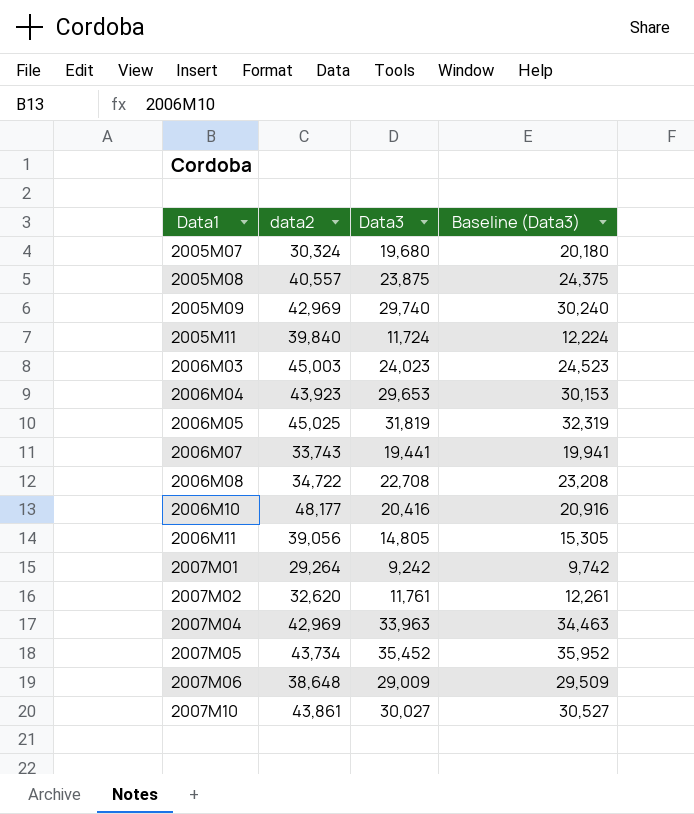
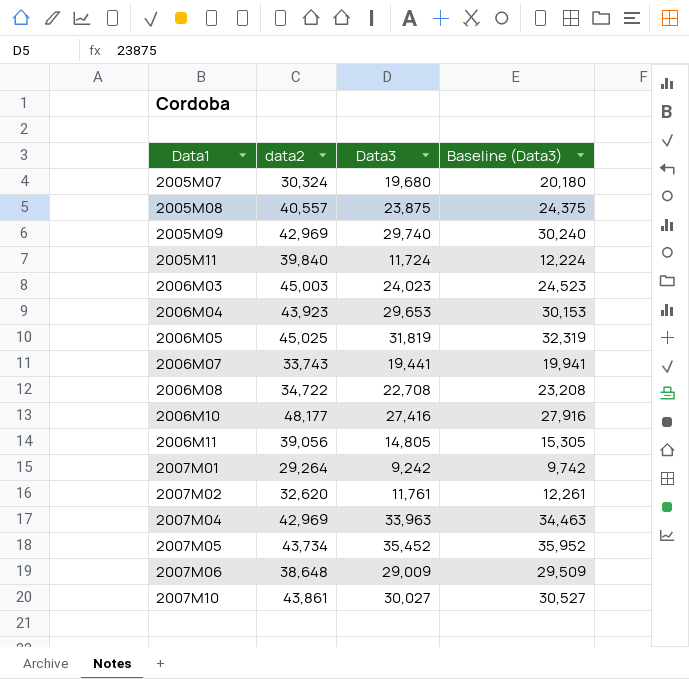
2006M10 | Data3: 20,416 -> 27,416
2006M10 | Baseline (Data3): 20,916 -> 27,916

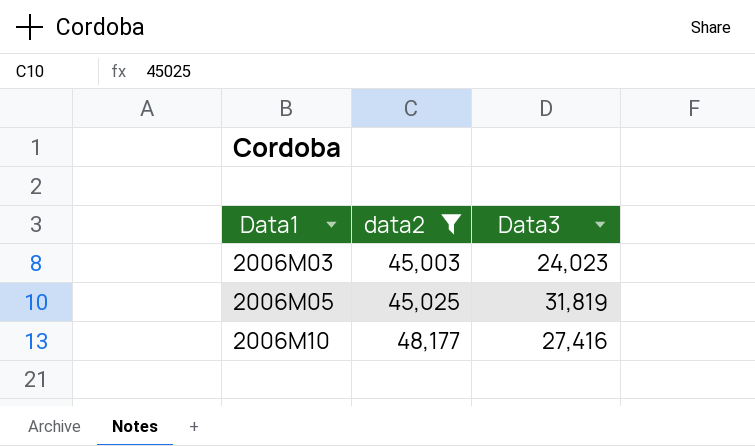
filter: none -> data2 >= 45,003
column Baseline (Data3) | formula: [Data3] + 500 -> none

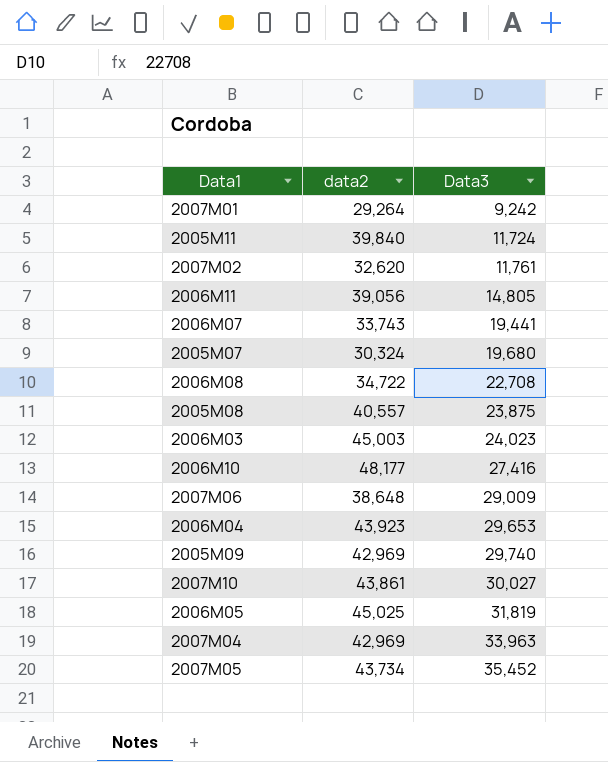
filter: data2 >= 45,003 -> none
row order: Data1 ascending -> Data3 ascending

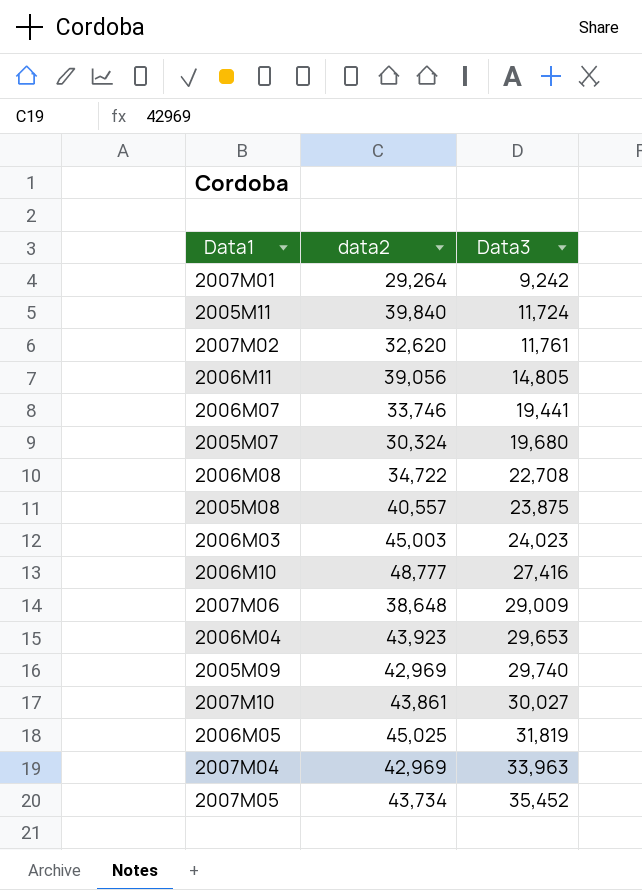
2006M07 | data2: 33,743 -> 33,746
2006M10 | data2: 48,177 -> 48,777

